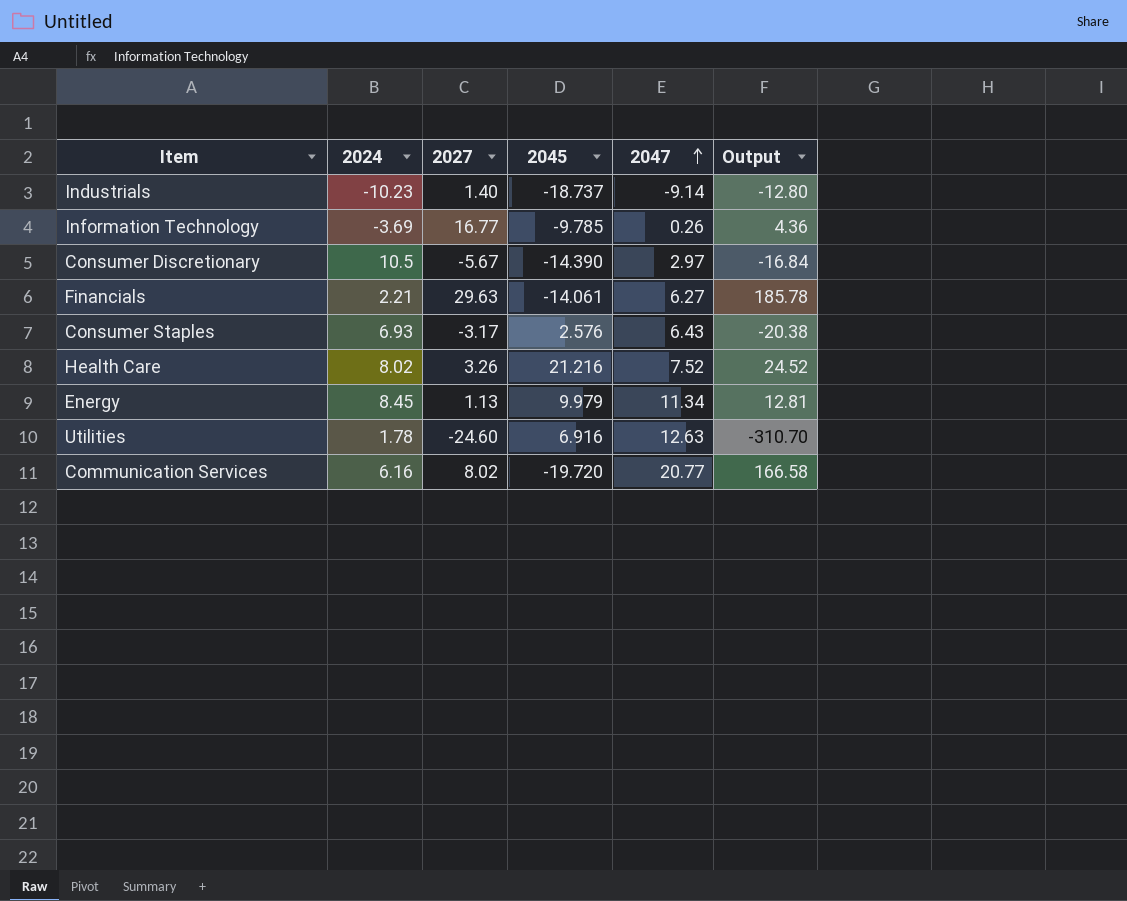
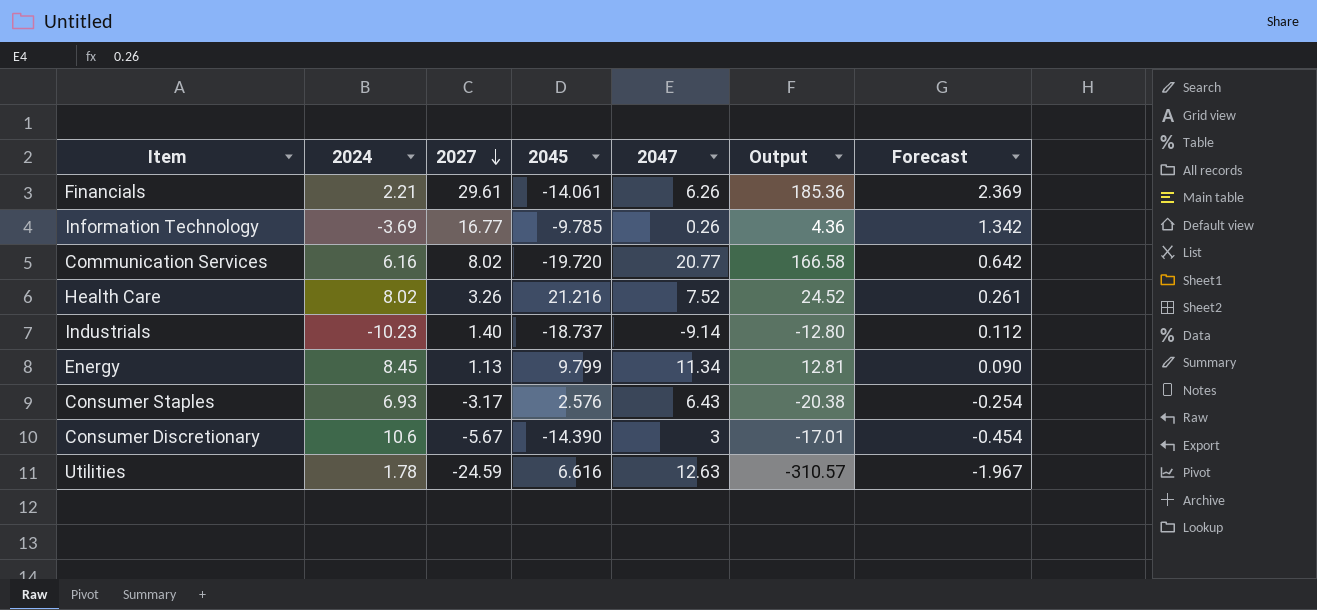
row order: 2047 ascending -> 2027 descending
column Forecast | formula: none -> [2027] * 0.08
Financials | 2027: 29.63 -> 29.61
Financials | 2047: 6.27 -> 6.26
Financials | Output: 185.78 -> 185.36
Energy | 2045: 9.979 -> 9.799
Consumer Discretionary | 2024: 10.5 -> 10.6
Consumer Discretionary | 2047: 2.97 -> 3
Consumer Discretionary | Output: -16.84 -> -17.01
Utilities | 2027: -24.60 -> -24.59
Utilities | 2045: 6.916 -> 6.616
Utilities | Output: -310.70 -> -310.57

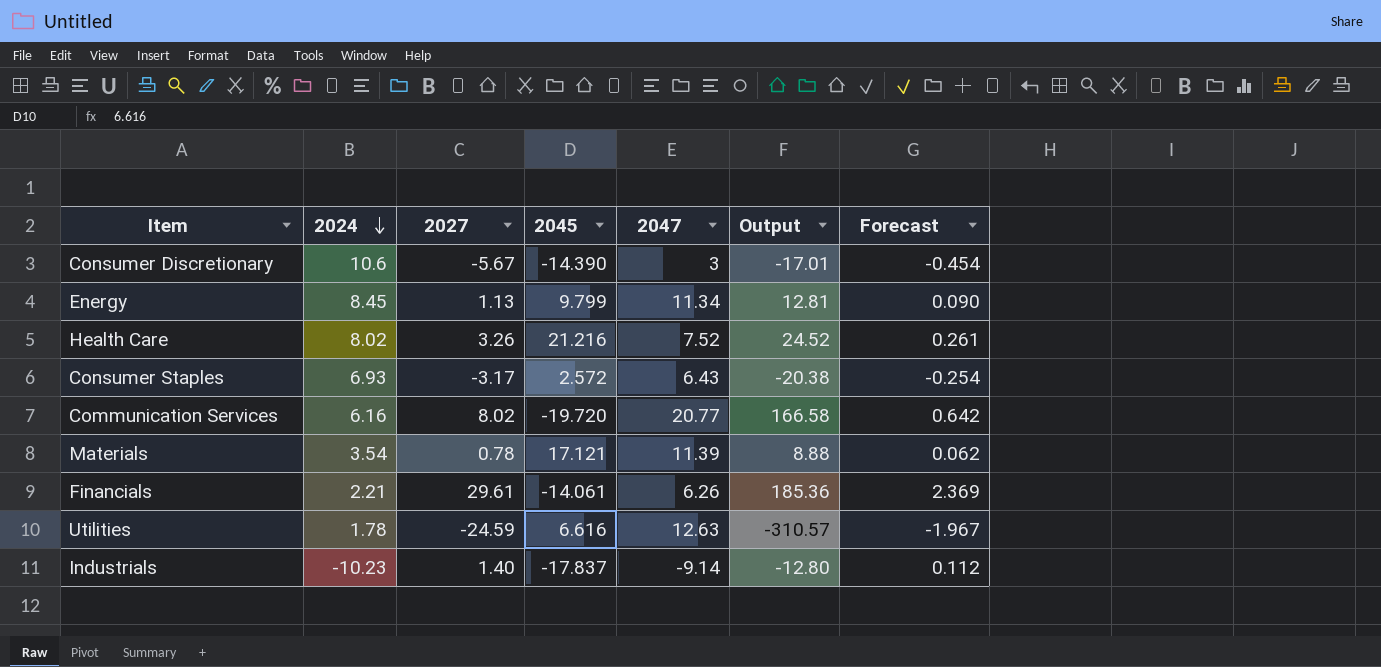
row order: 2027 descending -> 2024 descending
row Information Technology: -3.69 | 16.77 | -9.785 | 0.26 | 4.36 | 1.342 -> none
Consumer Staples | 2045: 2.576 -> 2.572
row Materials: none -> 3.54 | 0.78 | 17.121 | 11.39 | 8.88 | 0.062
Industrials | 2045: -18.737 -> -17.837

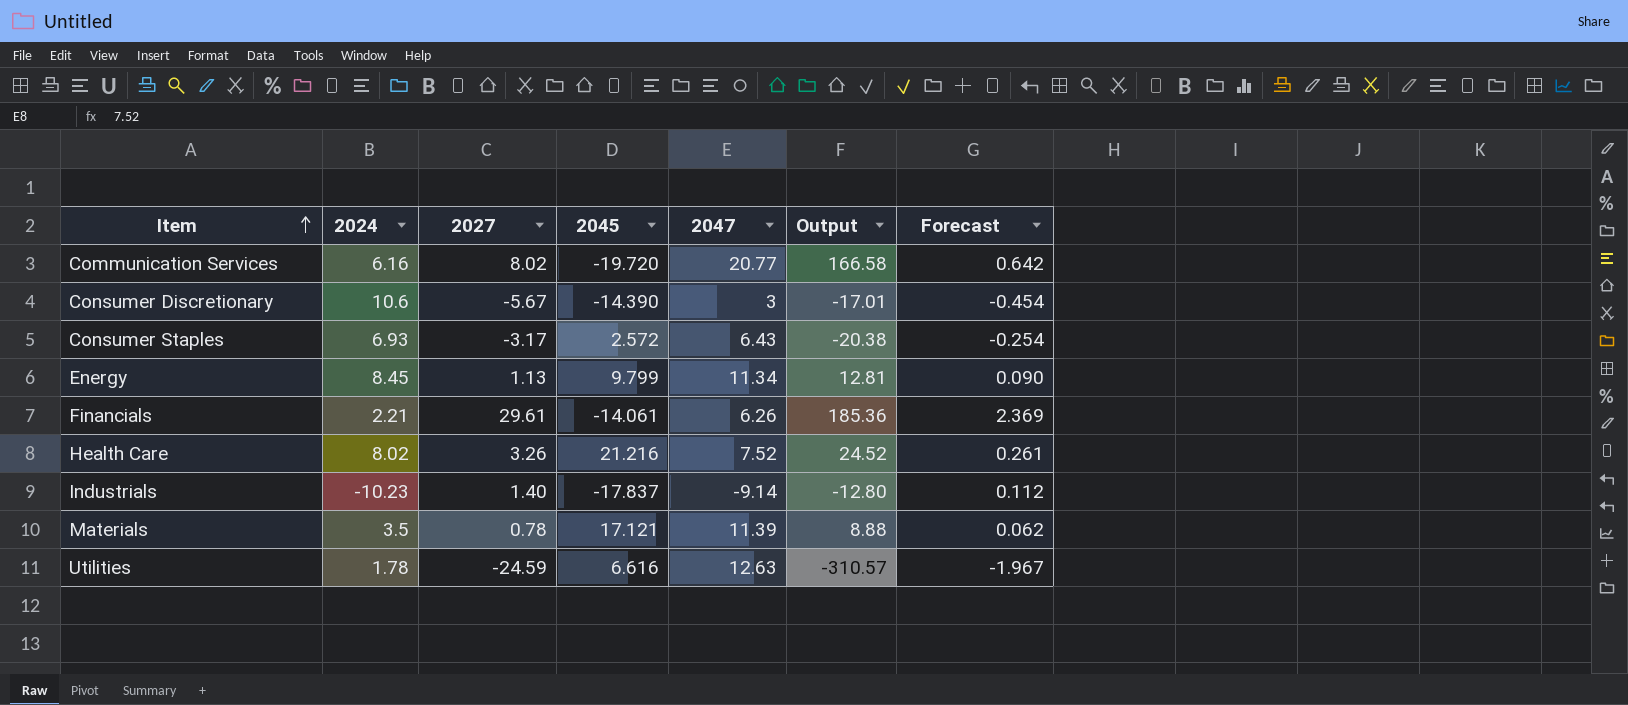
row order: 2024 descending -> Item ascending
Materials | 2024: 3.54 -> 3.5

